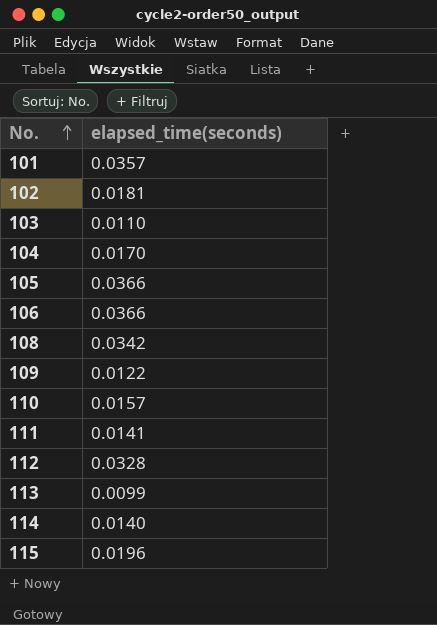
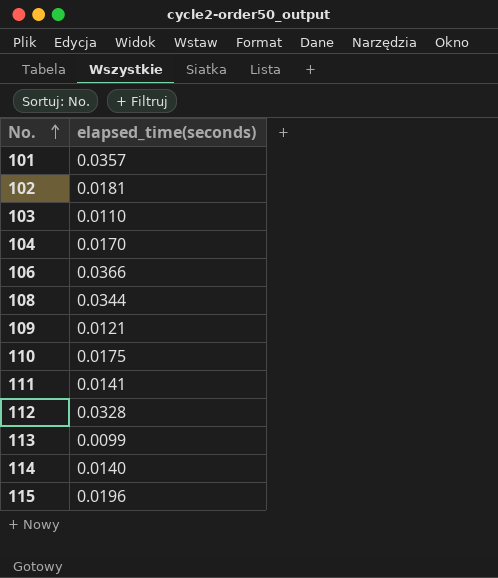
row 105: 0.0366 -> none
108 | elapsed_time(seconds): 0.0342 -> 0.0344
109 | elapsed_time(seconds): 0.0122 -> 0.0121
110 | elapsed_time(seconds): 0.0157 -> 0.0175

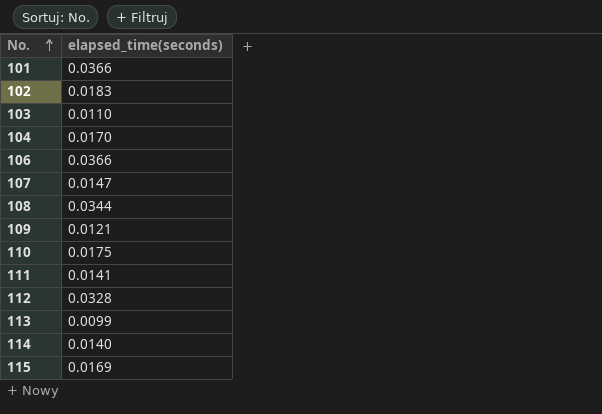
101 | elapsed_time(seconds): 0.0357 -> 0.0366
102 | elapsed_time(seconds): 0.0181 -> 0.0183
row 107: none -> 0.0147
115 | elapsed_time(seconds): 0.0196 -> 0.0169

